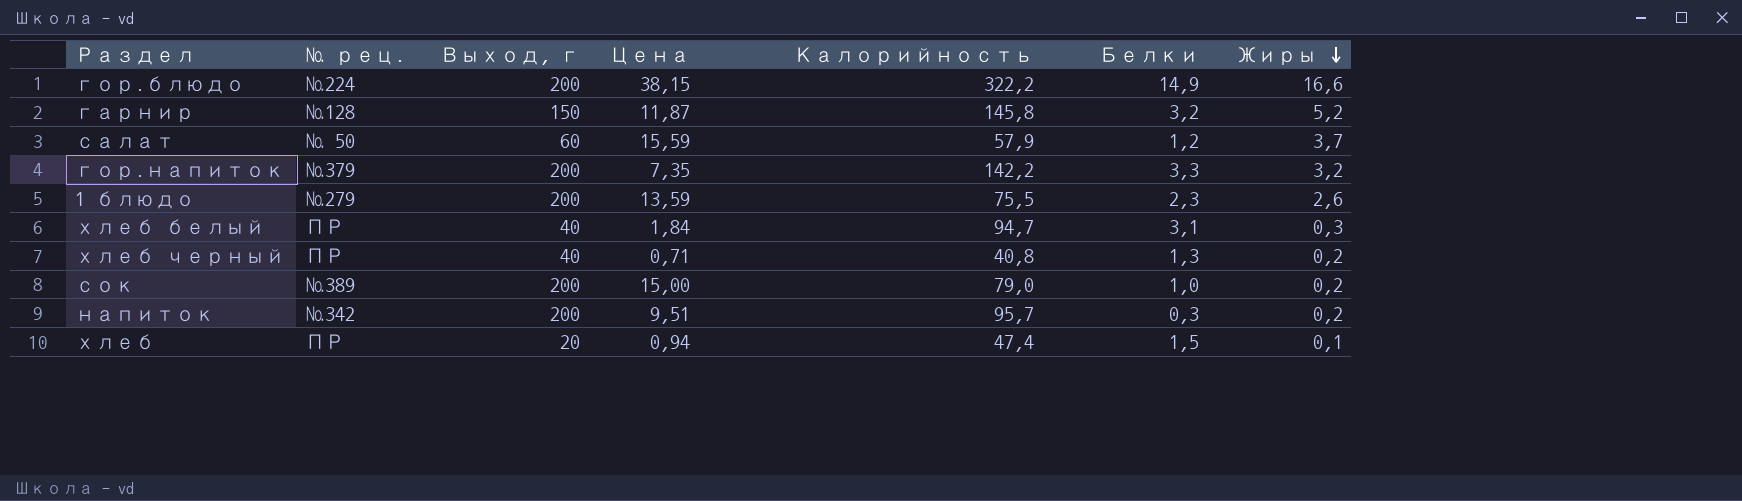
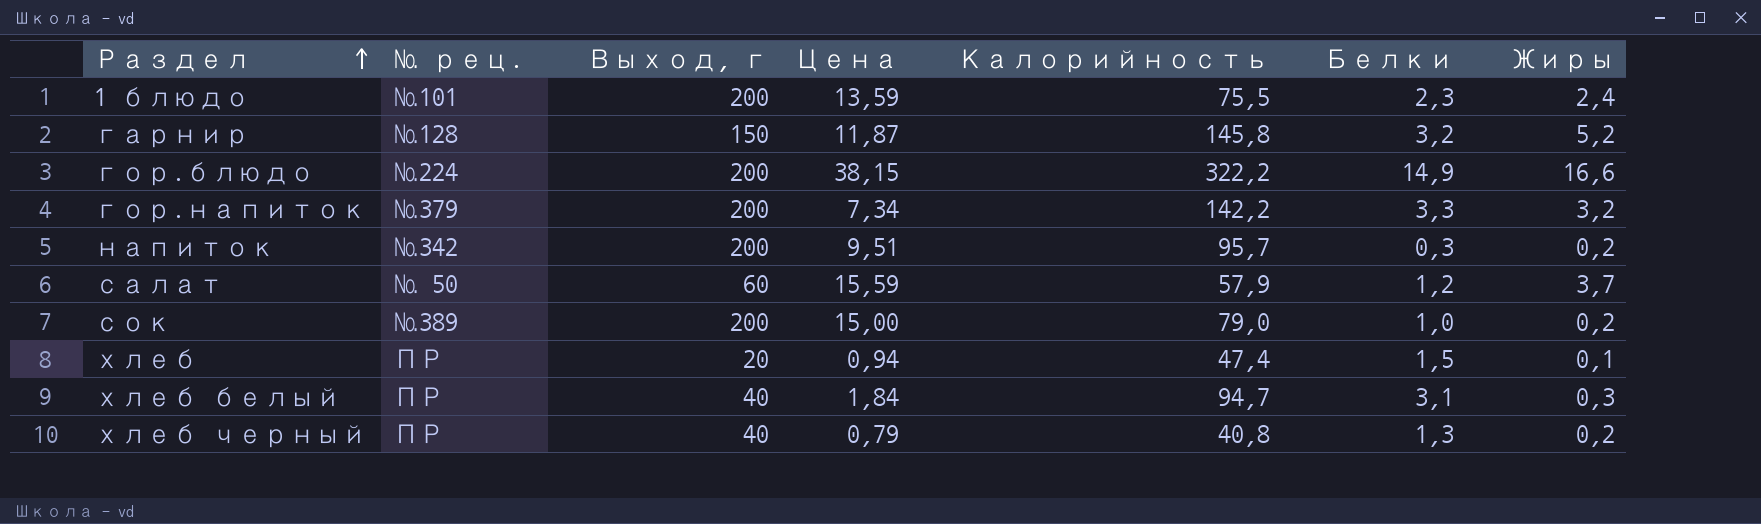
row order: Жиры descending -> Раздел ascending
1 блюдо | № рец.: №279 -> №101
1 блюдо | Жиры: 2,6 -> 2,4
гор.напиток | Цена: 7,35 -> 7,34
хлеб черный | Цена: 0,71 -> 0,79

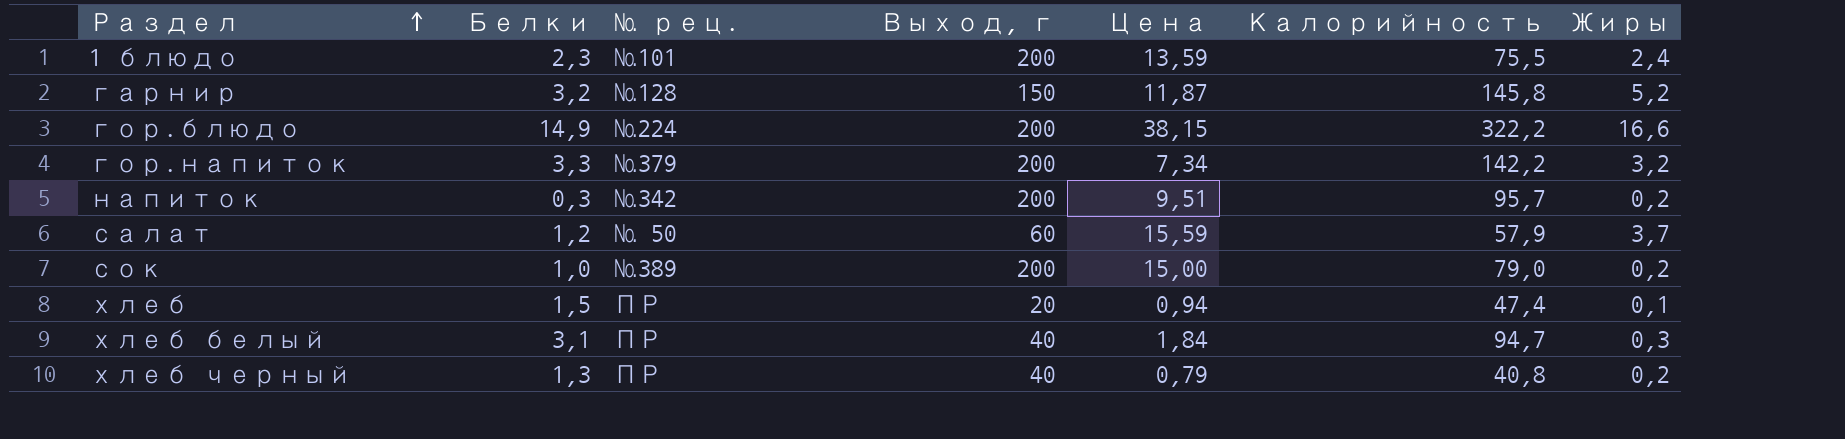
column Белки | position: 6 -> 2

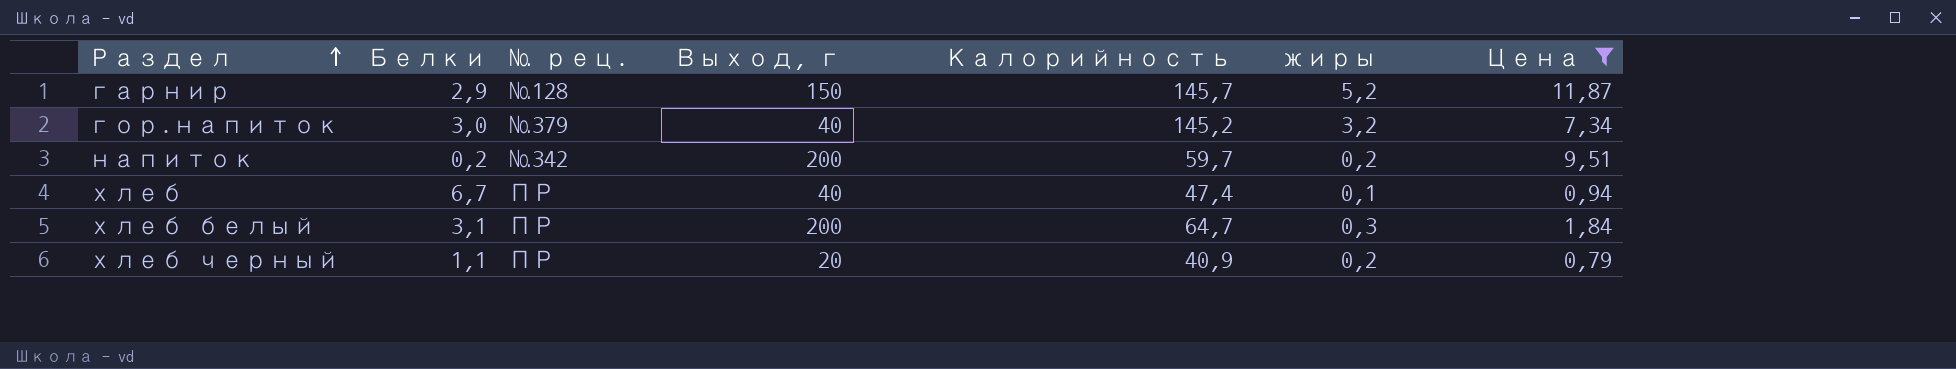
filter: none -> Цена <= 11,87
column name: Жиры -> жиры
column Цена | position: 5 -> 7
гарнир | Белки: 3,2 -> 2,9
гарнир | Калорийность: 145,8 -> 145,7
гор.напиток | Белки: 3,3 -> 3,0
гор.напиток | Выход, г: 200 -> 40
гор.напиток | Калорийность: 142,2 -> 145,2
напиток | Белки: 0,3 -> 0,2
напиток | Калорийность: 95,7 -> 59,7
хлеб | Белки: 1,5 -> 6,7
хлеб | Выход, г: 20 -> 40
хлеб белый | Выход, г: 40 -> 200
хлеб белый | Калорийность: 94,7 -> 64,7
хлеб черный | Белки: 1,3 -> 1,1
хлеб черный | Выход, г: 40 -> 20
хлеб черный | Калорийность: 40,8 -> 40,9

